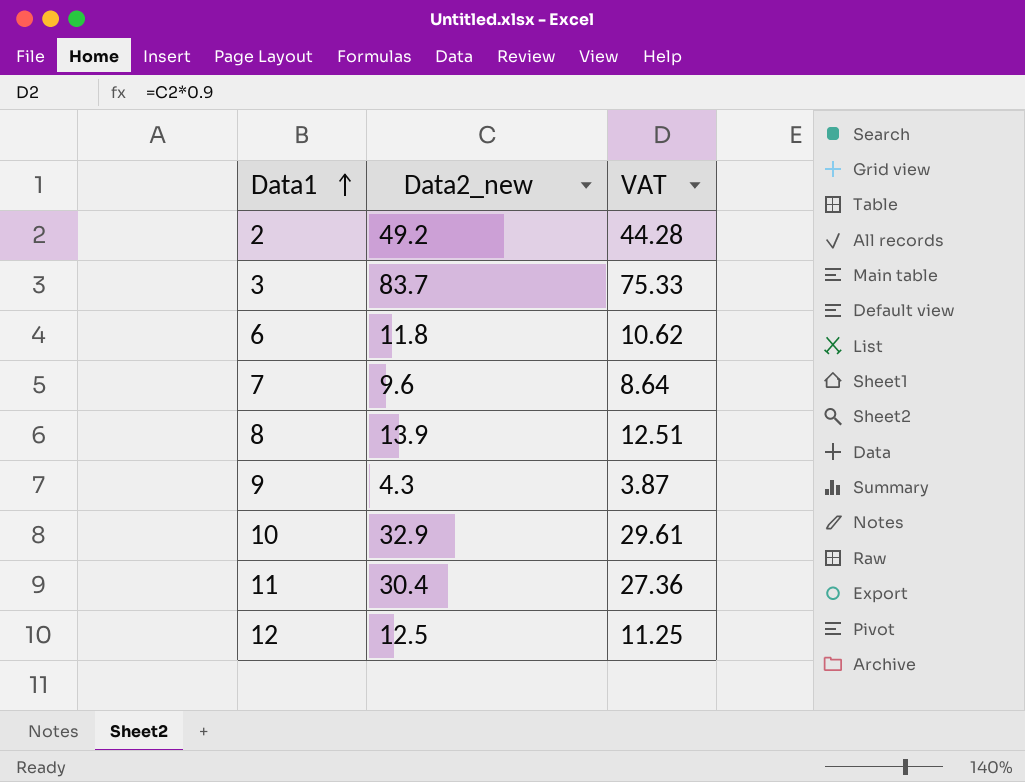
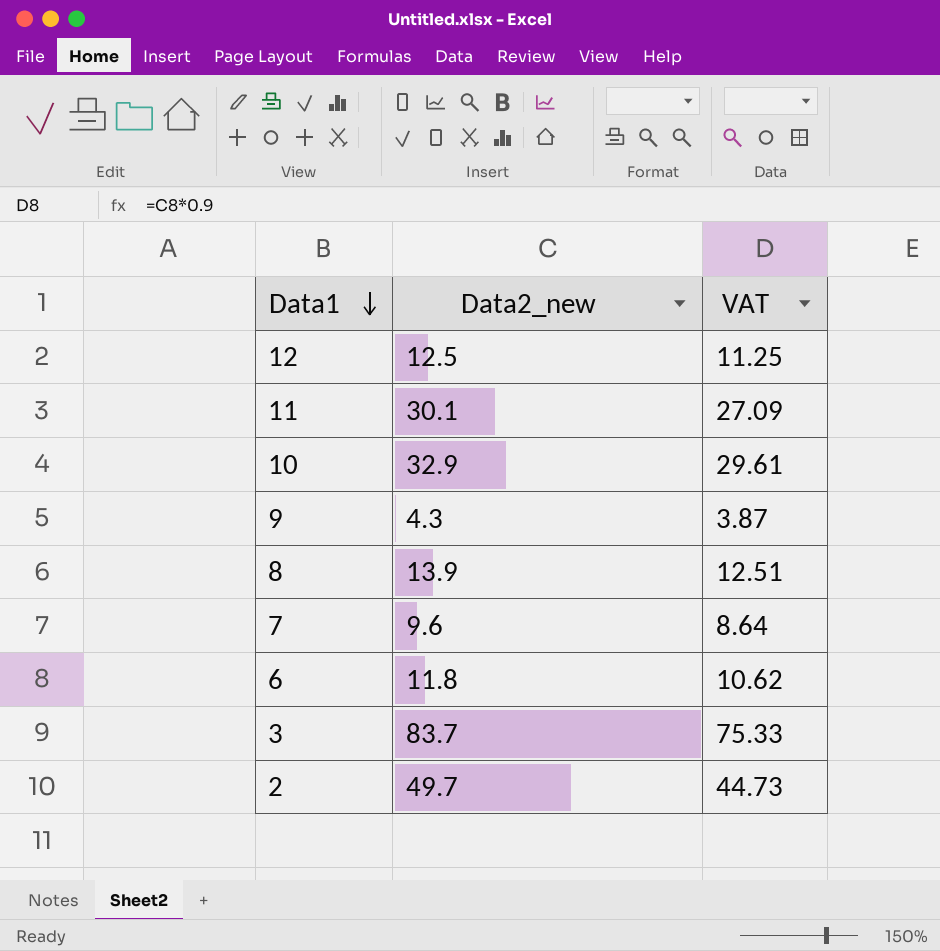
row order: Data1 ascending -> Data1 descending
11 | Data2_new: 30.4 -> 30.1
11 | VAT: 27.36 -> 27.09
2 | Data2_new: 49.2 -> 49.7
2 | VAT: 44.28 -> 44.73

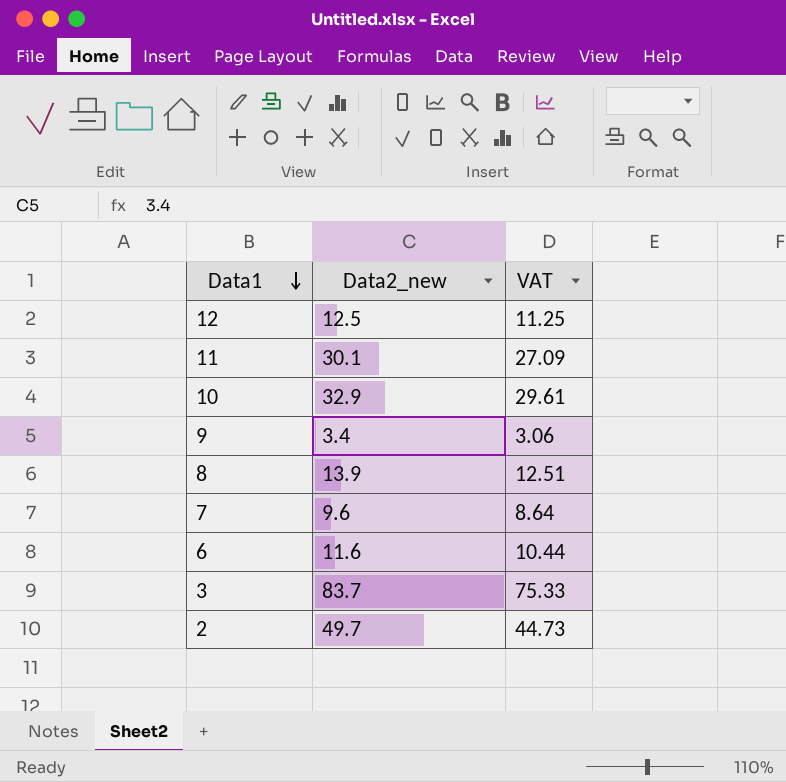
9 | Data2_new: 4.3 -> 3.4
9 | VAT: 3.87 -> 3.06
6 | Data2_new: 11.8 -> 11.6
6 | VAT: 10.62 -> 10.44

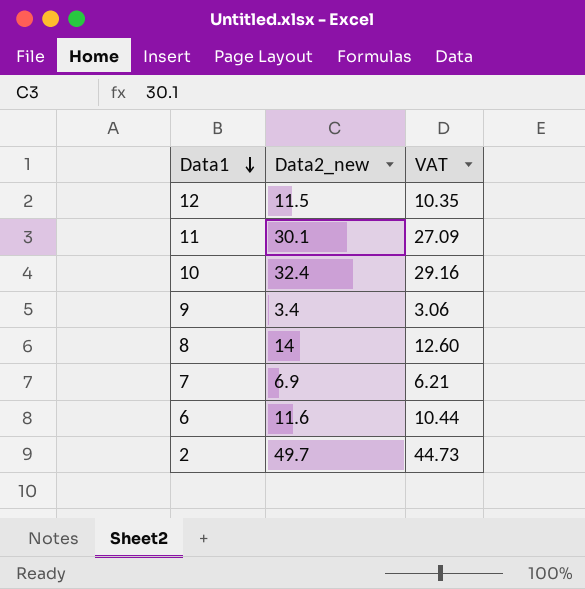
row 3: 83.7 | 75.33 -> none
12 | Data2_new: 12.5 -> 11.5
12 | VAT: 11.25 -> 10.35
10 | Data2_new: 32.9 -> 32.4
10 | VAT: 29.61 -> 29.16
8 | Data2_new: 13.9 -> 14
8 | VAT: 12.51 -> 12.60
7 | Data2_new: 9.6 -> 6.9
7 | VAT: 8.64 -> 6.21

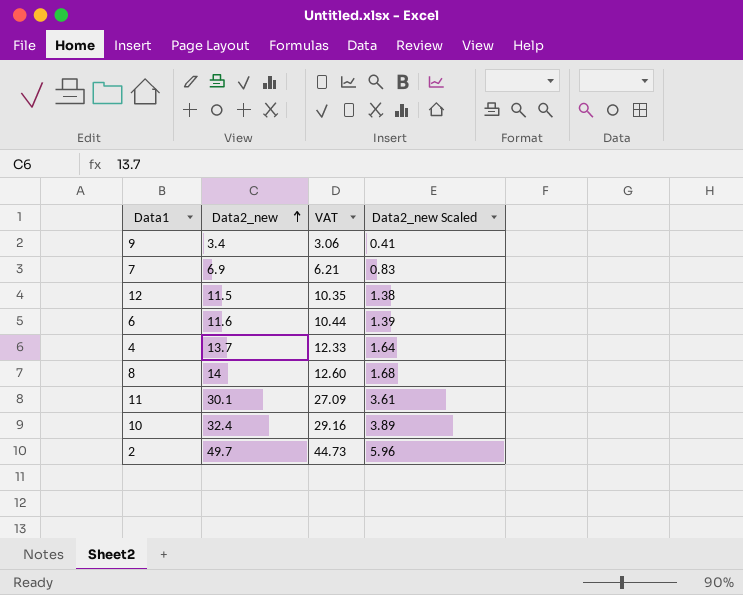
row order: Data1 descending -> Data2_new ascending
column Data2_new Scaled | formula: none -> [Data2_new] * 0.12
row 4: none -> 13.7 | 12.33 | 1.64

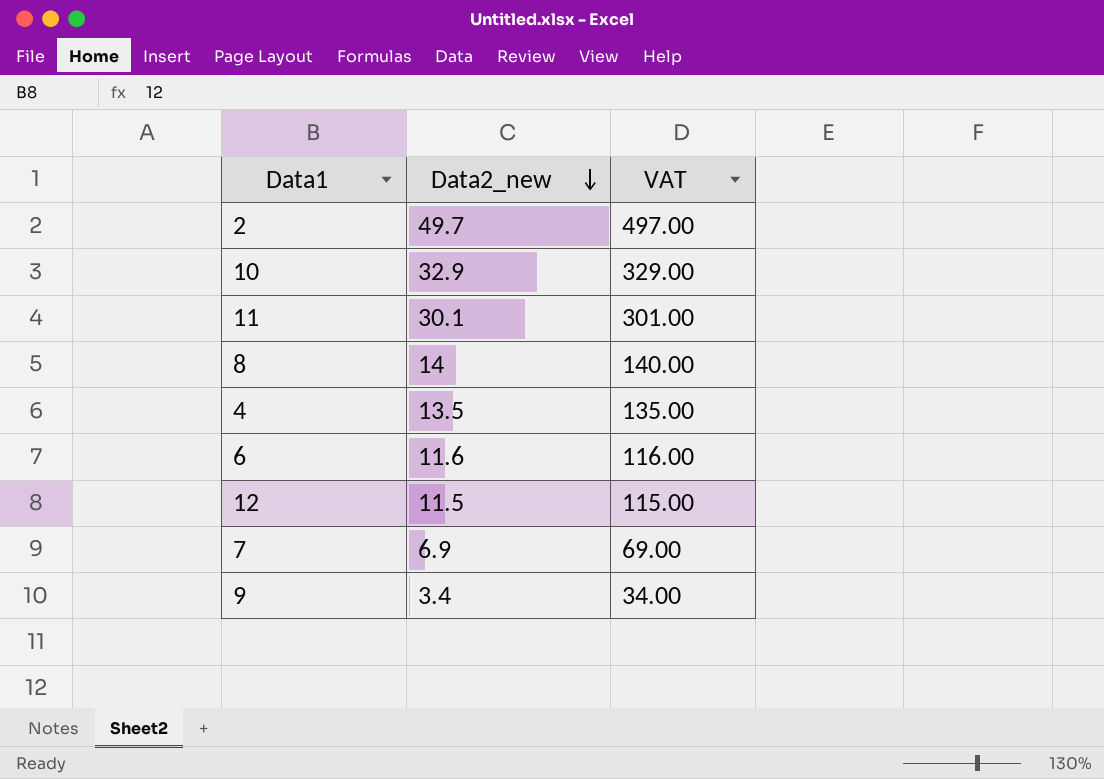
row order: Data2_new ascending -> Data2_new descending
column Data2_new Scaled | formula: [Data2_new] * 0.12 -> none
column VAT | formula: [Data2_new] * 0.9 -> [Data2_new] * 10
10 | Data2_new: 32.4 -> 32.9
4 | Data2_new: 13.7 -> 13.5

